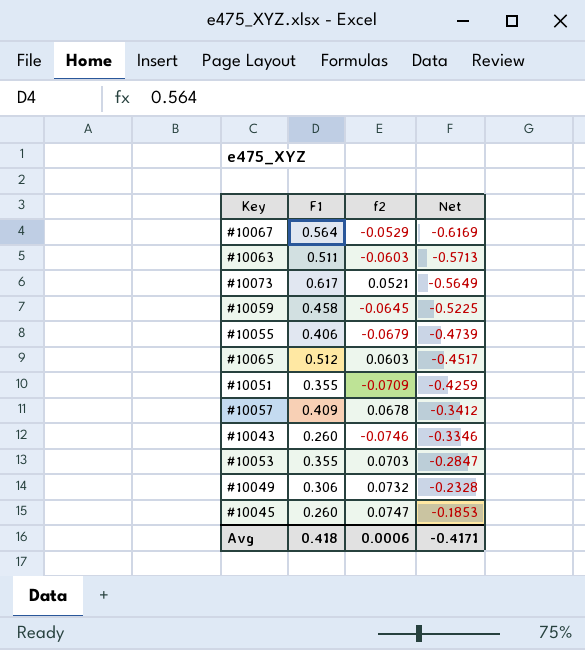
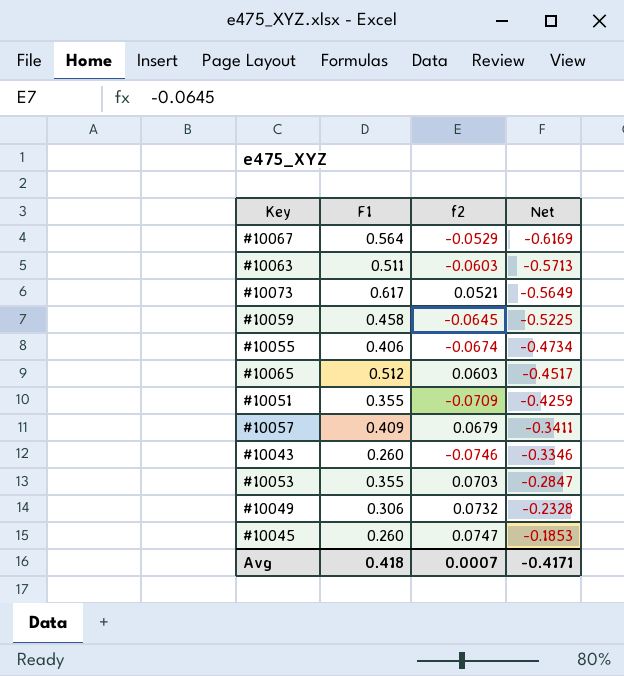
#10055 | f2: -0.0679 -> -0.0674
#10055 | Net: -0.4739 -> -0.4734
#10057 | f2: 0.0678 -> 0.0679
#10057 | Net: -0.3412 -> -0.3411
Avg | f2: 0.0006 -> 0.0007

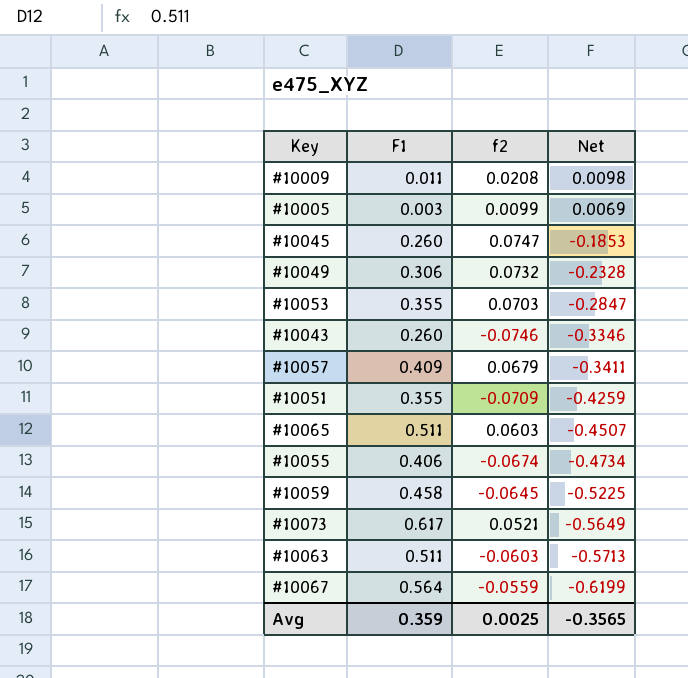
row order: Net ascending -> Net descending
row #10009: none -> 0.011 | 0.0208 | 0.0098
row #10005: none -> 0.003 | 0.0099 | 0.0069
#10065 | F1: 0.512 -> 0.511
#10065 | Net: -0.4517 -> -0.4507
#10067 | f2: -0.0529 -> -0.0559
#10067 | Net: -0.6169 -> -0.6199
Avg | F1: 0.418 -> 0.359
Avg | f2: 0.0007 -> 0.0025
Avg | Net: -0.4171 -> -0.3565

